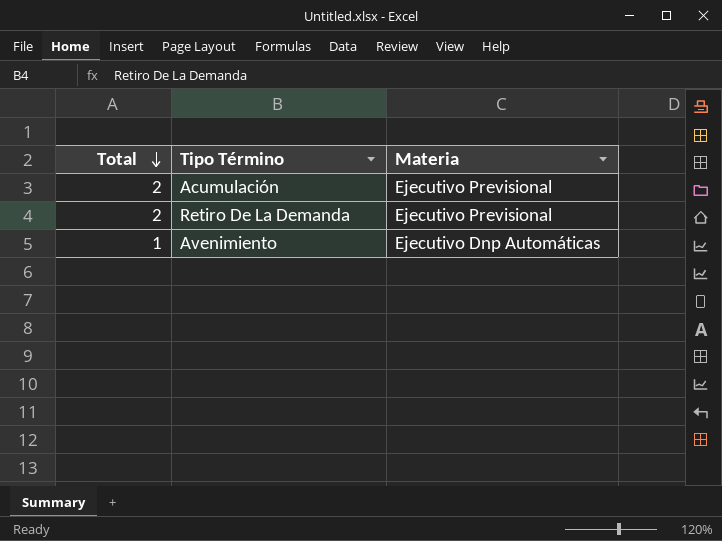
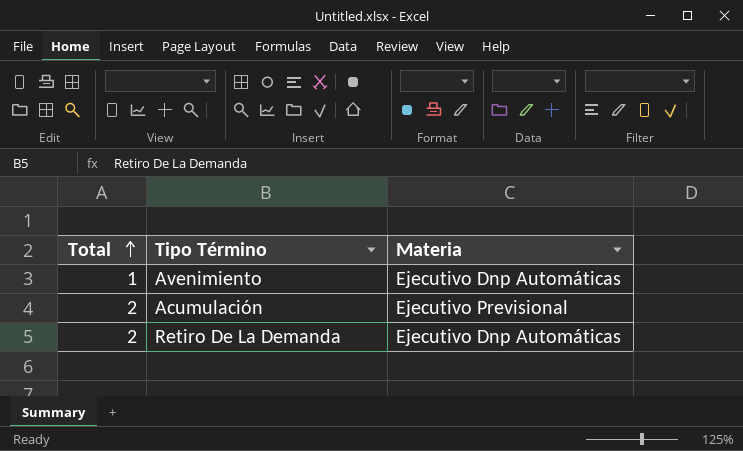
row order: Total descending -> Total ascending
Retiro De La Demanda | Materia: Ejecutivo Previsional -> Ejecutivo Dnp Automáticas

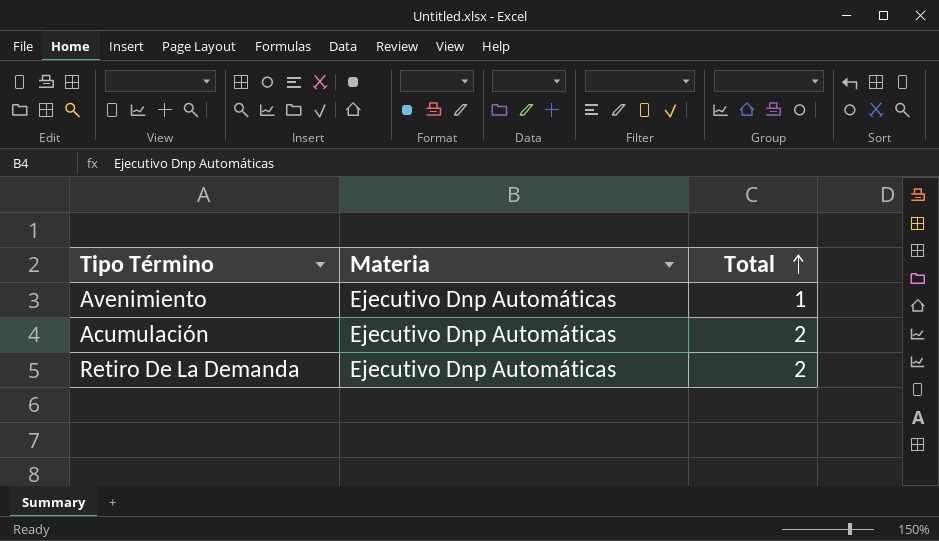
column Total | position: 1 -> 3
Acumulación | Materia: Ejecutivo Previsional -> Ejecutivo Dnp Automáticas

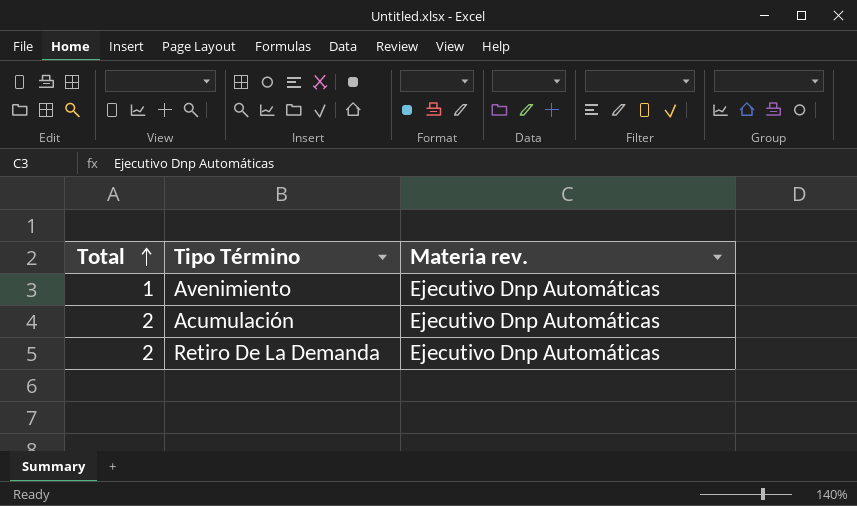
column Total | position: 3 -> 1
column name: Materia -> Materia rev.

